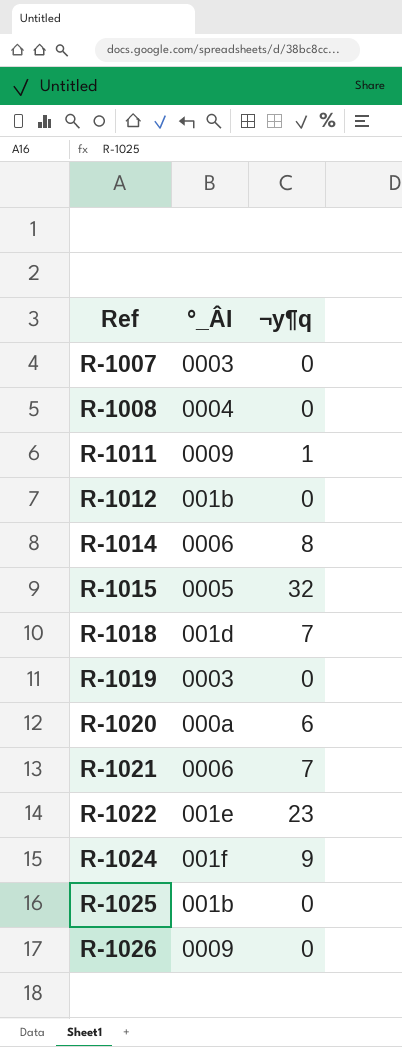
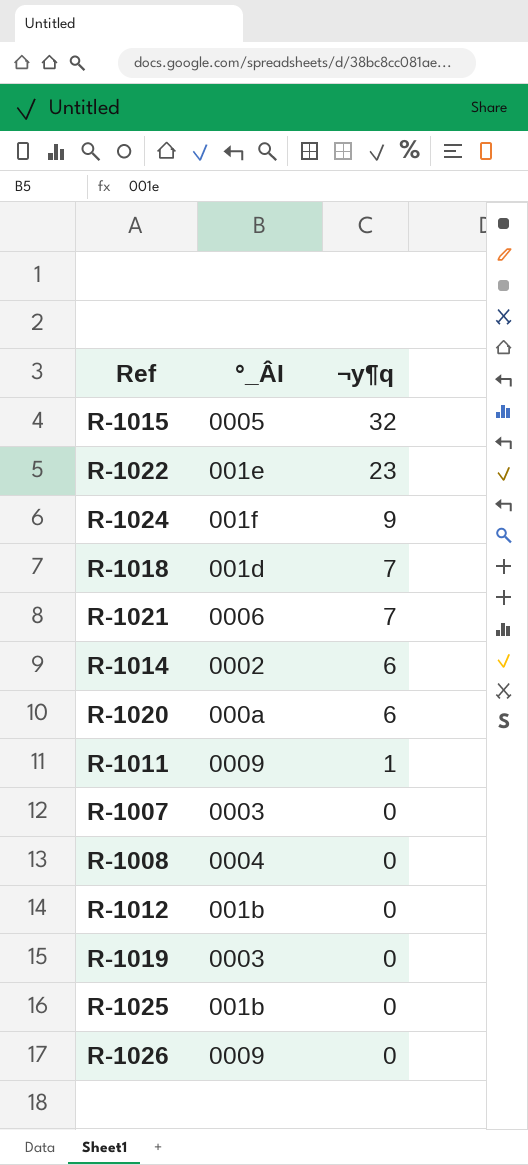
row order: Ref ascending -> ¬y¶q descending
R-1014 | °_ÂI: 0006 -> 0002
R-1014 | ¬y¶q: 8 -> 6

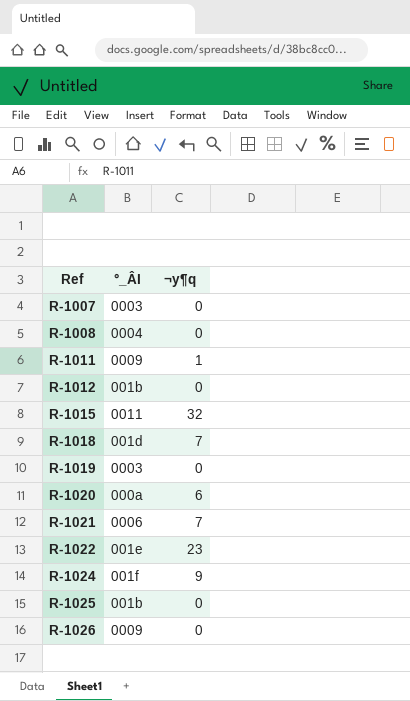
row order: ¬y¶q descending -> Ref ascending
row R-1014: 0002 | 6 -> none
R-1015 | °_ÂI: 0005 -> 0011

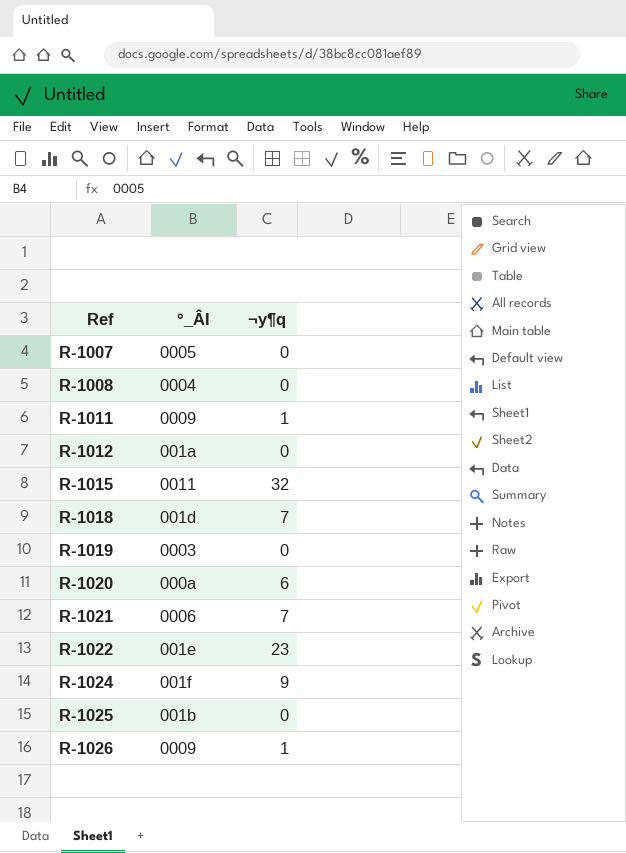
R-1007 | °_ÂI: 0003 -> 0005
R-1012 | °_ÂI: 001b -> 001a
R-1026 | ¬y¶q: 0 -> 1

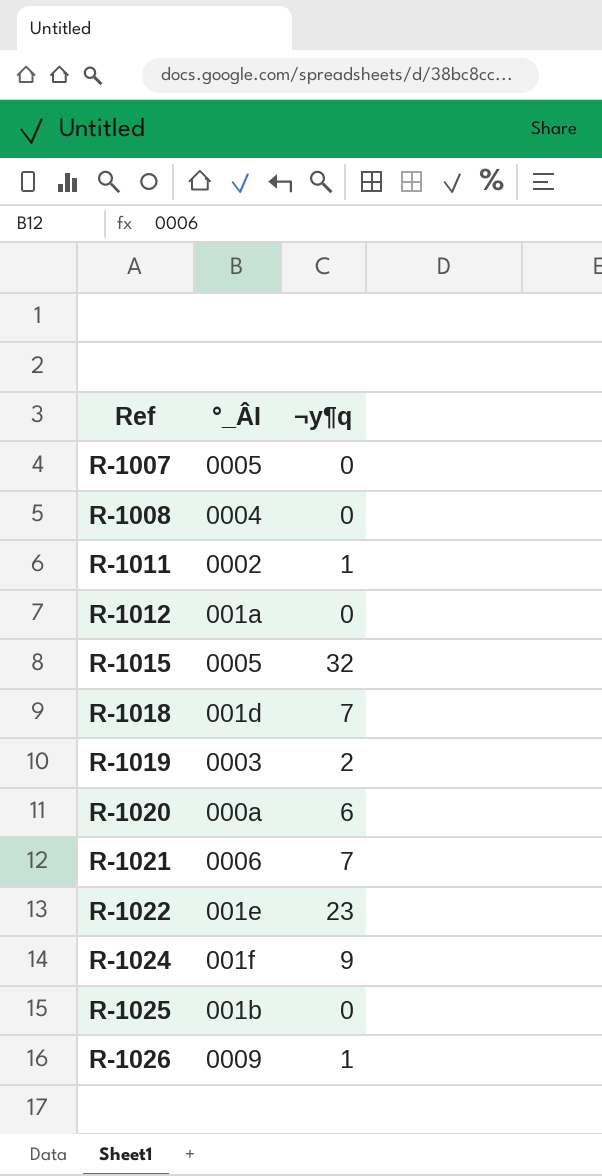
R-1011 | °_ÂI: 0009 -> 0002
R-1015 | °_ÂI: 0011 -> 0005
R-1019 | ¬y¶q: 0 -> 2

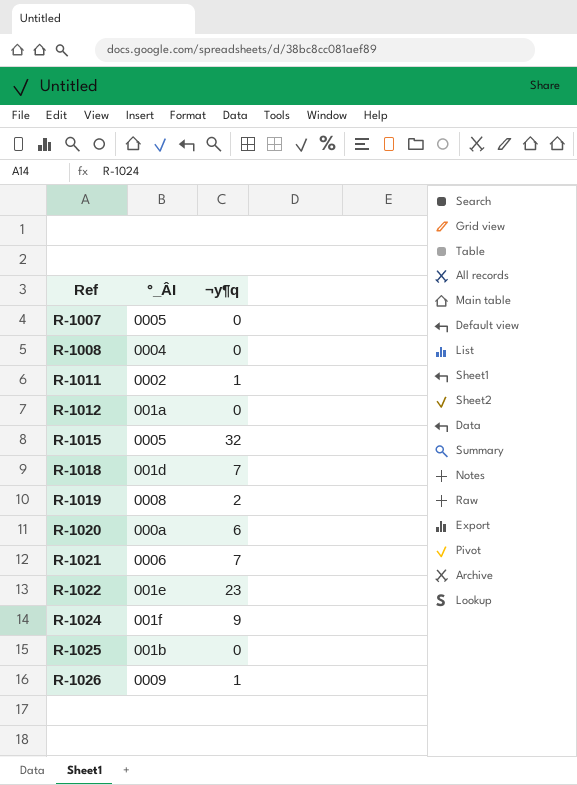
R-1019 | °_ÂI: 0003 -> 0008

